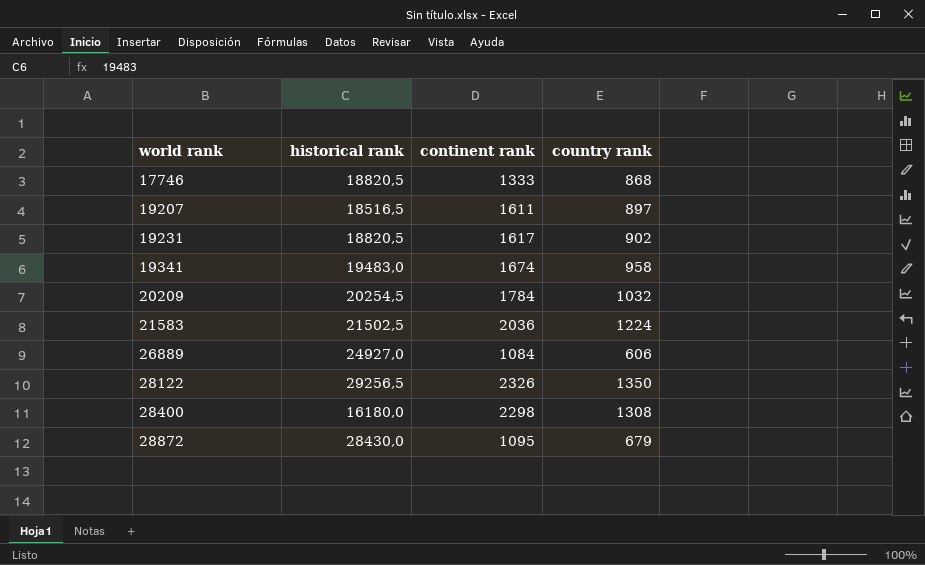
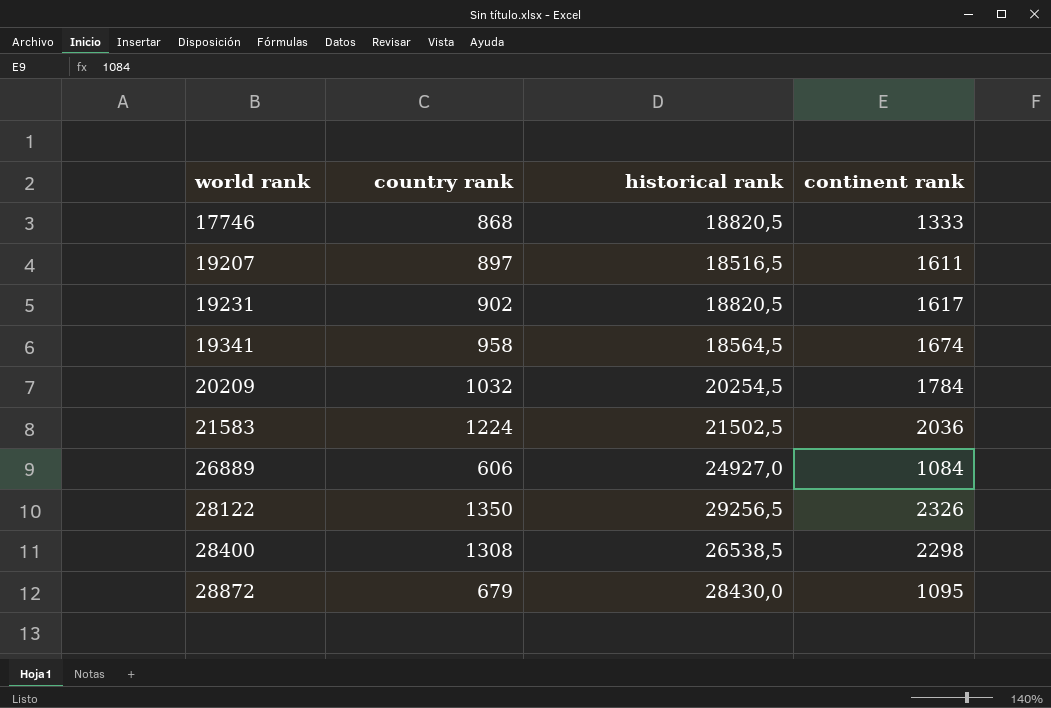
column country rank | position: 4 -> 2
19341 | historical rank: 19483,0 -> 18564,5
28400 | historical rank: 16180,0 -> 26538,5

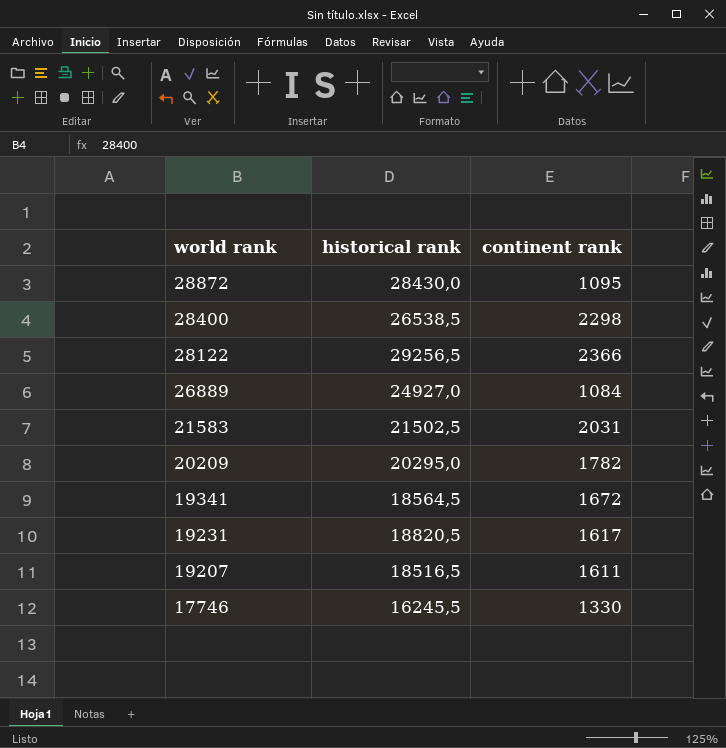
row order: world rank ascending -> world rank descending
column country rank | position: 2 -> none
28122 | continent rank: 2326 -> 2366
21583 | continent rank: 2036 -> 2031
20209 | historical rank: 20254,5 -> 20295,0
20209 | continent rank: 1784 -> 1782
19341 | continent rank: 1674 -> 1672
17746 | historical rank: 18820,5 -> 16245,5
17746 | continent rank: 1333 -> 1330

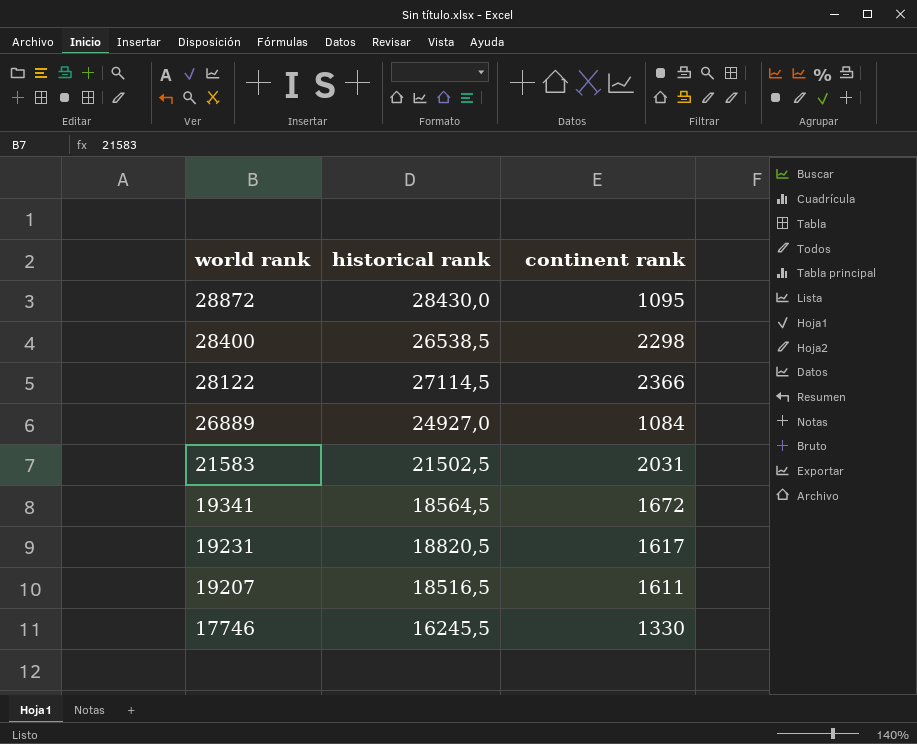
row 20209: 20295,0 | 1782 -> none
28122 | historical rank: 29256,5 -> 27114,5

